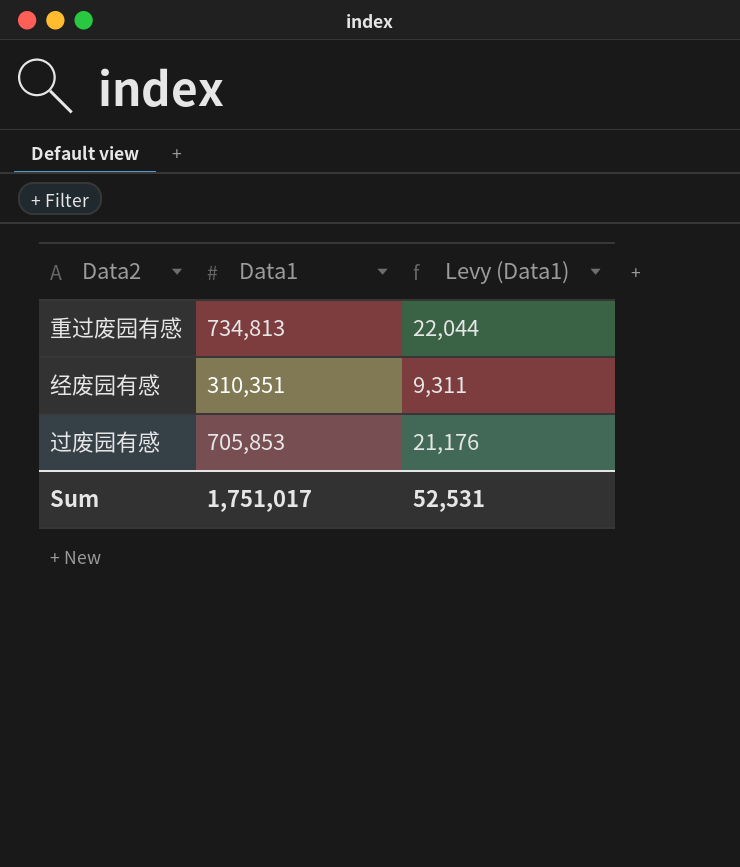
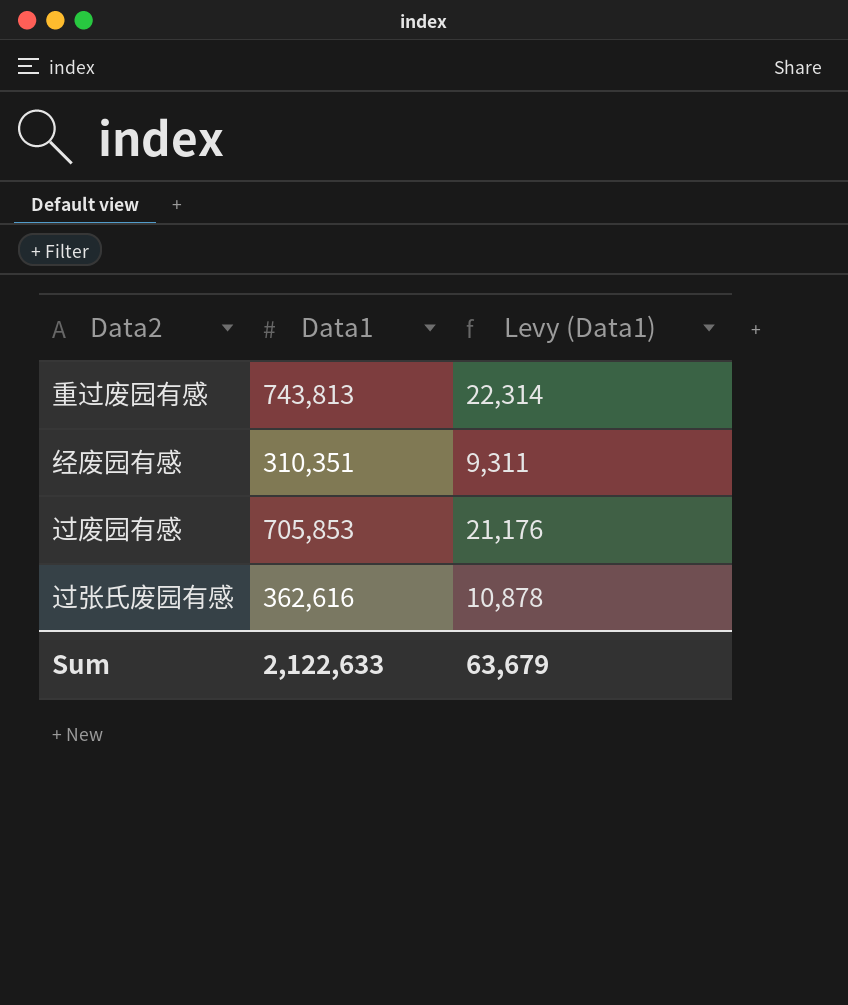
重过废园有感 | Data1: 734,813 -> 743,813
重过废园有感 | Levy (Data1): 22,044 -> 22,314
row 过张氏废园有感: none -> 362,616 | 10,878
Sum | Data1: 1,751,017 -> 2,122,633
Sum | Levy (Data1): 52,531 -> 63,679

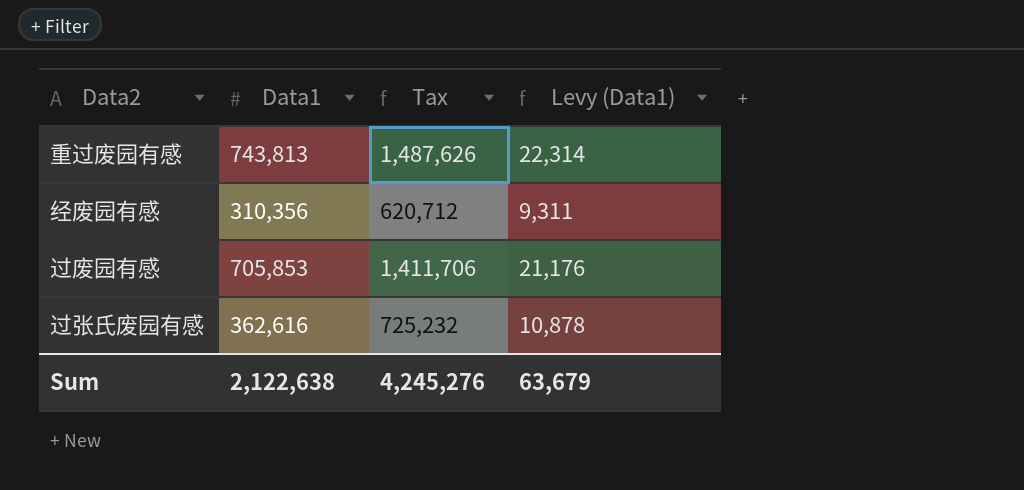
column Tax | formula: none -> [Data1] * 2
经废园有感 | Data1: 310,351 -> 310,356
Sum | Data1: 2,122,633 -> 2,122,638

